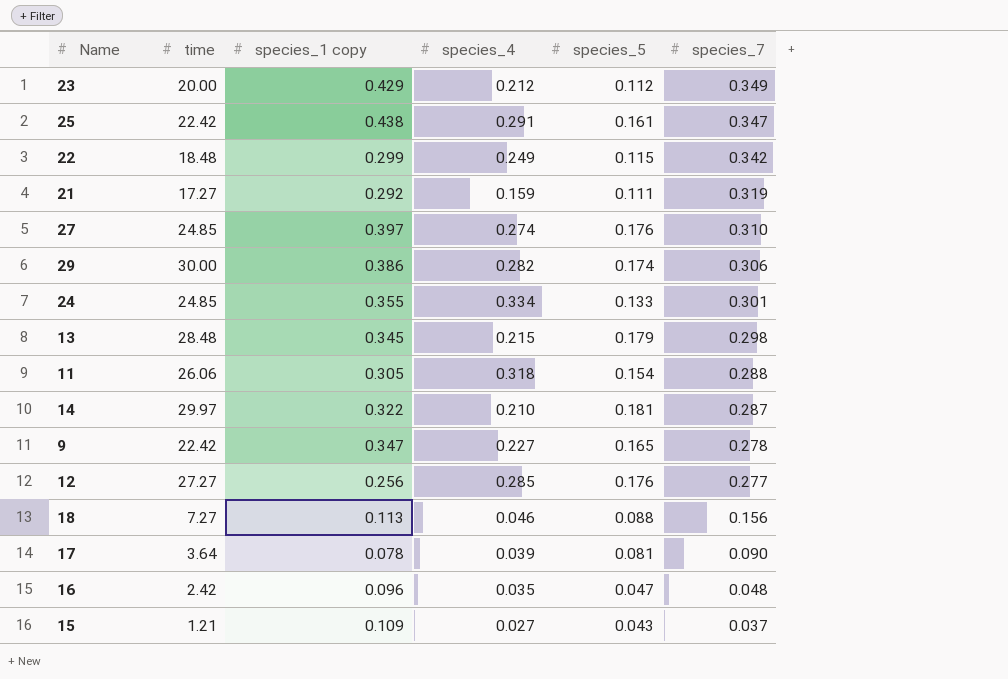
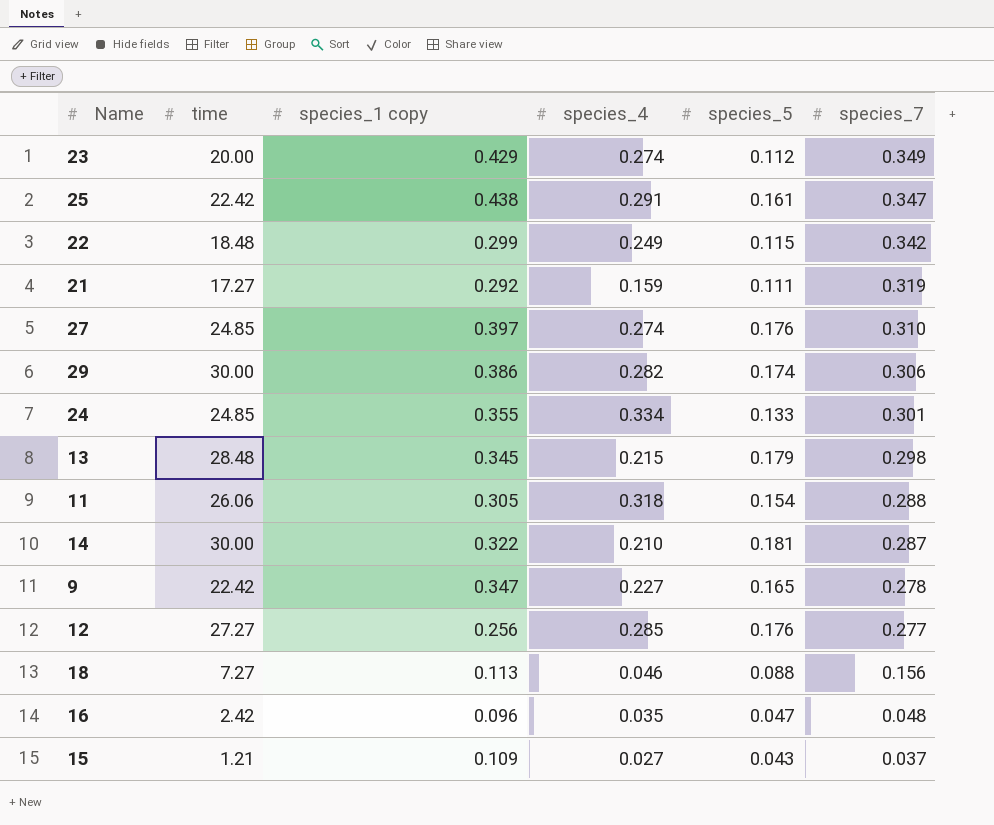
row 17: 3.64 | 0.078 | 0.039 | 0.081 | 0.090 -> none
23 | species_4: 0.212 -> 0.274
14 | time: 29.97 -> 30.00

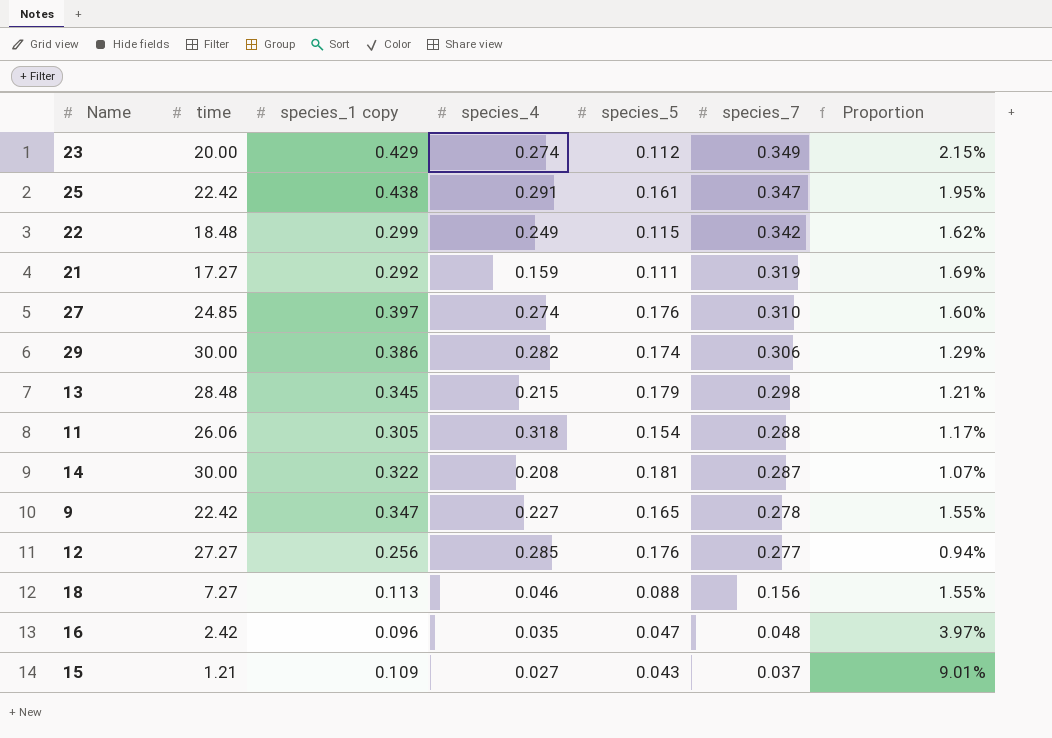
column Proportion | formula: none -> [species_1 copy] / [time]
row 24: 24.85 | 0.355 | 0.334 | 0.133 | 0.301 -> none
14 | species_4: 0.210 -> 0.208

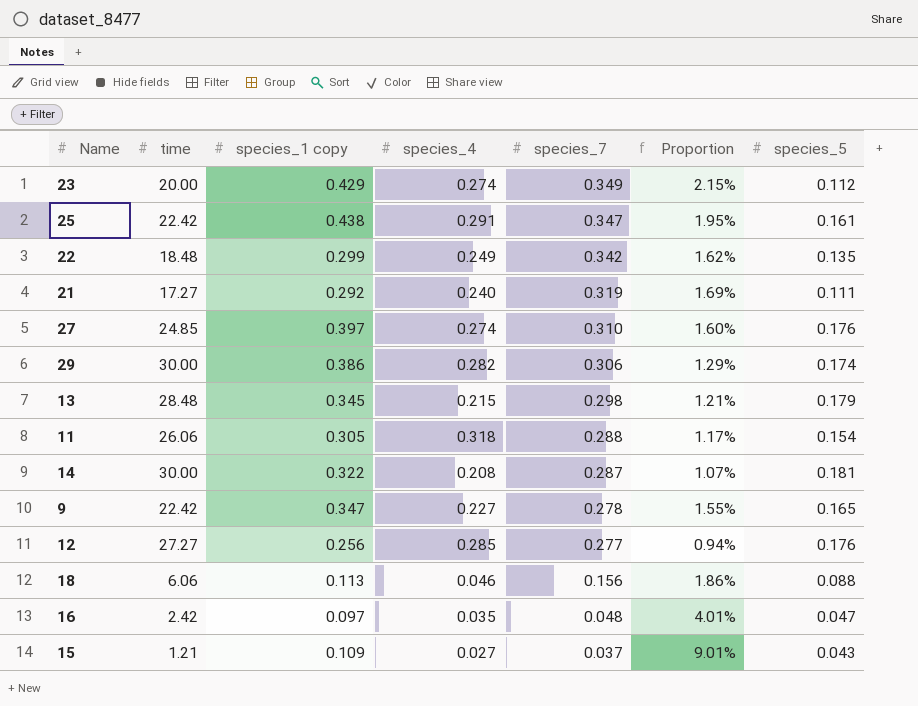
column species_5 | position: 5 -> 7
22 | species_5: 0.115 -> 0.135
21 | species_4: 0.159 -> 0.240
18 | time: 7.27 -> 6.06
18 | Proportion: 1.55% -> 1.86%
16 | species_1 copy: 0.096 -> 0.097
16 | Proportion: 3.97% -> 4.01%

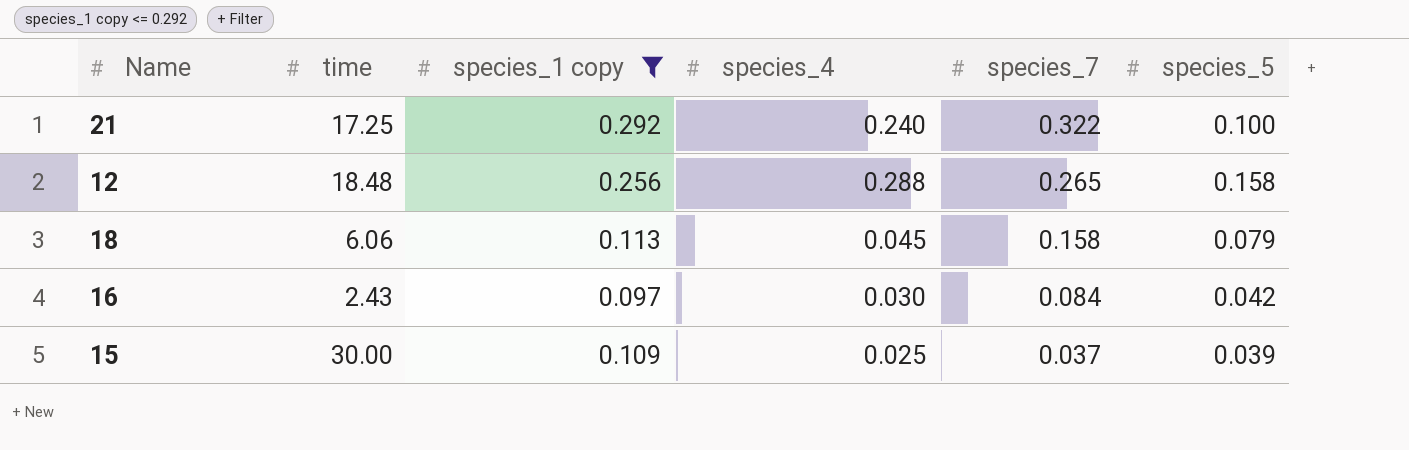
filter: none -> species_1 copy <= 0.292
column Proportion | formula: [species_1 copy] / [time] -> none
21 | time: 17.27 -> 17.25
21 | species_7: 0.319 -> 0.322
21 | species_5: 0.111 -> 0.100
12 | time: 27.27 -> 18.48
12 | species_4: 0.285 -> 0.288
12 | species_7: 0.277 -> 0.265
12 | species_5: 0.176 -> 0.158
18 | species_4: 0.046 -> 0.045
18 | species_7: 0.156 -> 0.158
18 | species_5: 0.088 -> 0.079
16 | time: 2.42 -> 2.43
16 | species_4: 0.035 -> 0.030
16 | species_7: 0.048 -> 0.084
16 | species_5: 0.047 -> 0.042
15 | time: 1.21 -> 30.00
15 | species_4: 0.027 -> 0.025
15 | species_5: 0.043 -> 0.039

